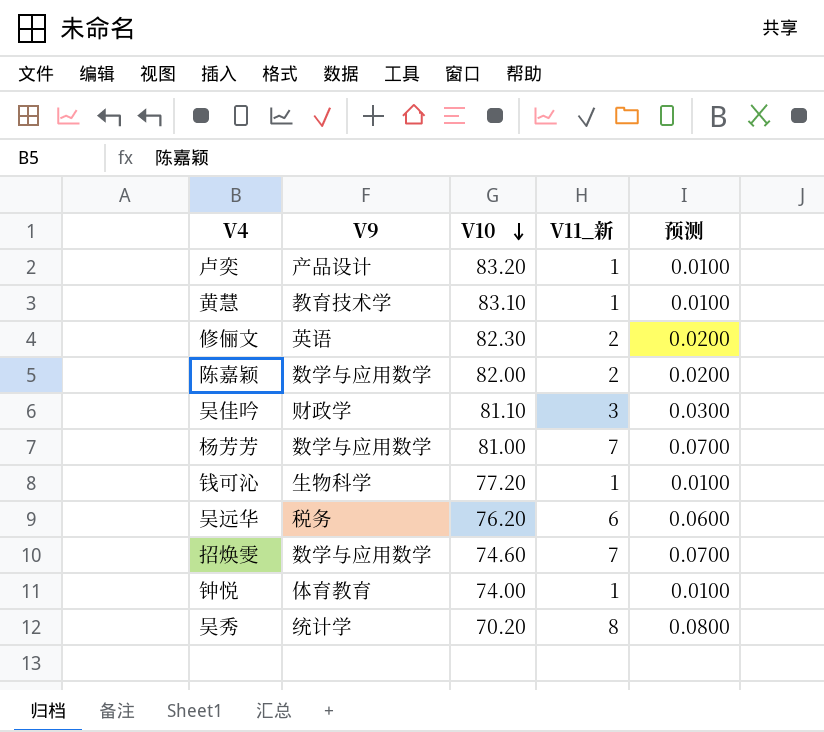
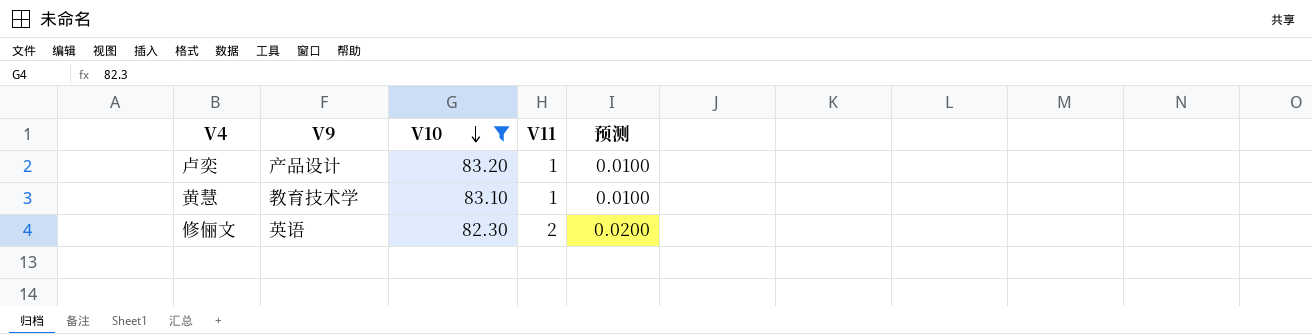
filter: none -> V10 >= 82.30
column name: V11_新 -> V11

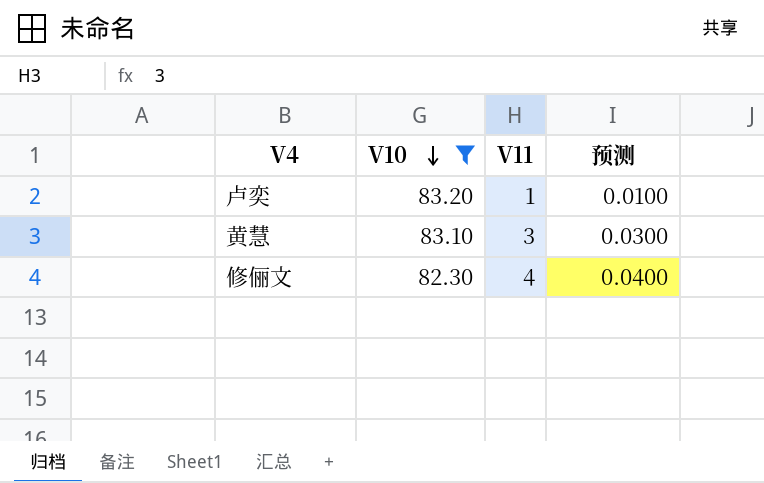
column V9 | position: 2 -> none
黄慧 | V11: 1 -> 3
黄慧 | 预测: 0.0100 -> 0.0300
修俪文 | V11: 2 -> 4
修俪文 | 预测: 0.0200 -> 0.0400

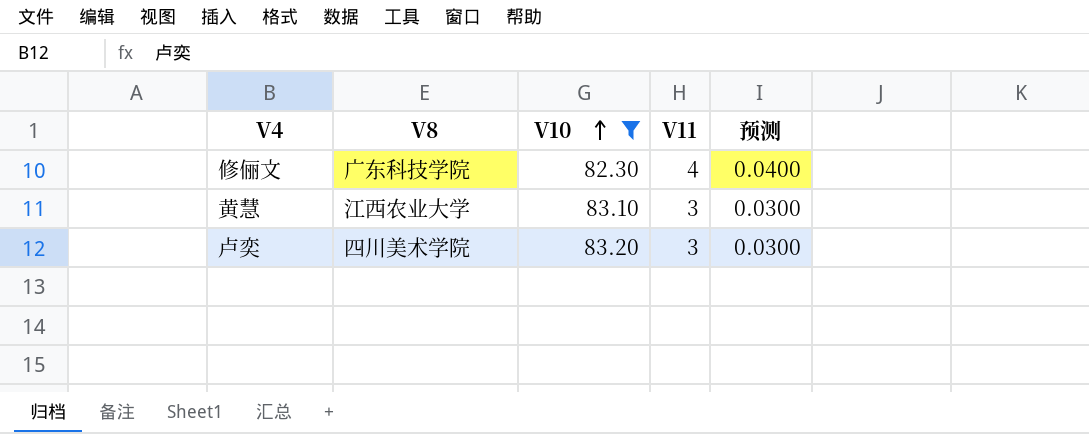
row order: V10 descending -> V10 ascending
column V8 | position: none -> 2
卢奕 | V11: 1 -> 3
卢奕 | 预测: 0.0100 -> 0.0300

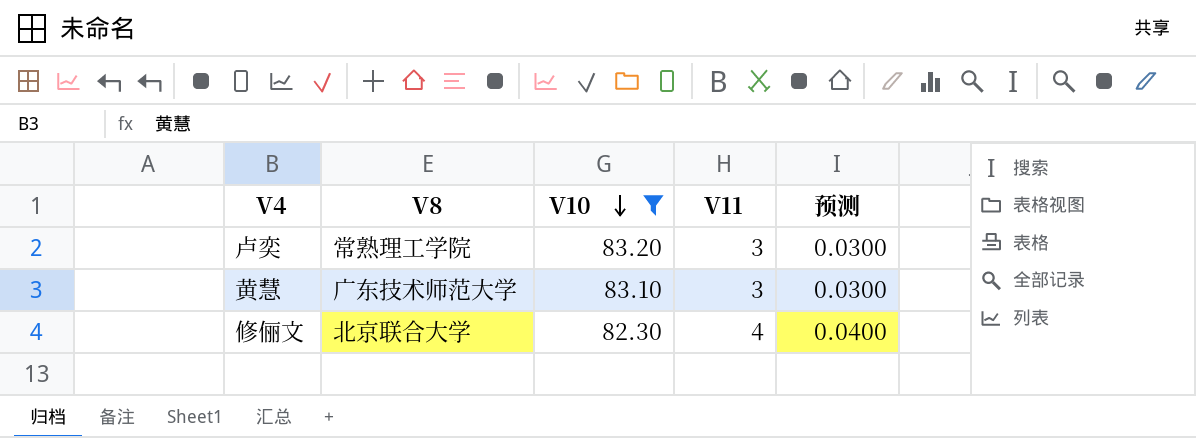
row order: V10 ascending -> V10 descending
卢奕 | V8: 四川美术学院 -> 常熟理工学院
黄慧 | V8: 江西农业大学 -> 广东技术师范大学
修俪文 | V8: 广东科技学院 -> 北京联合大学

